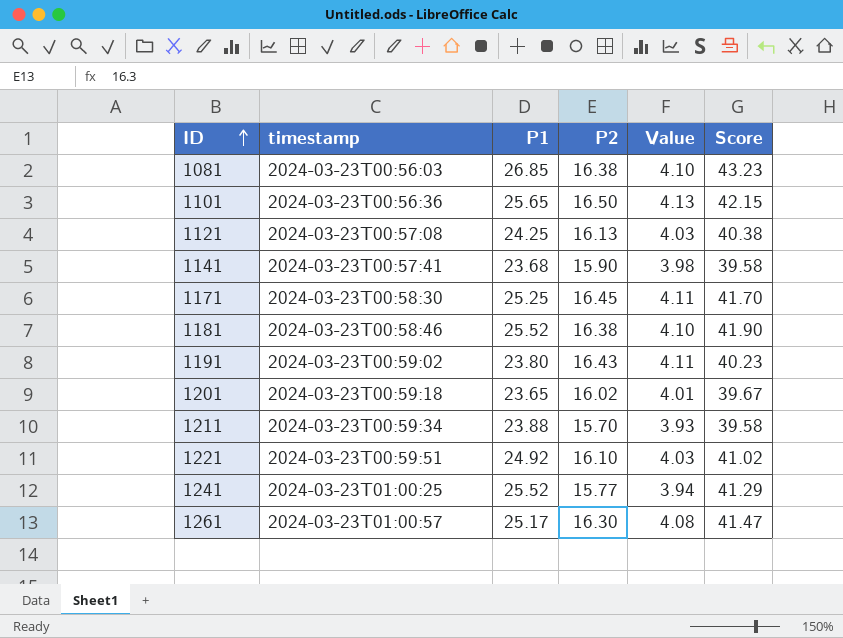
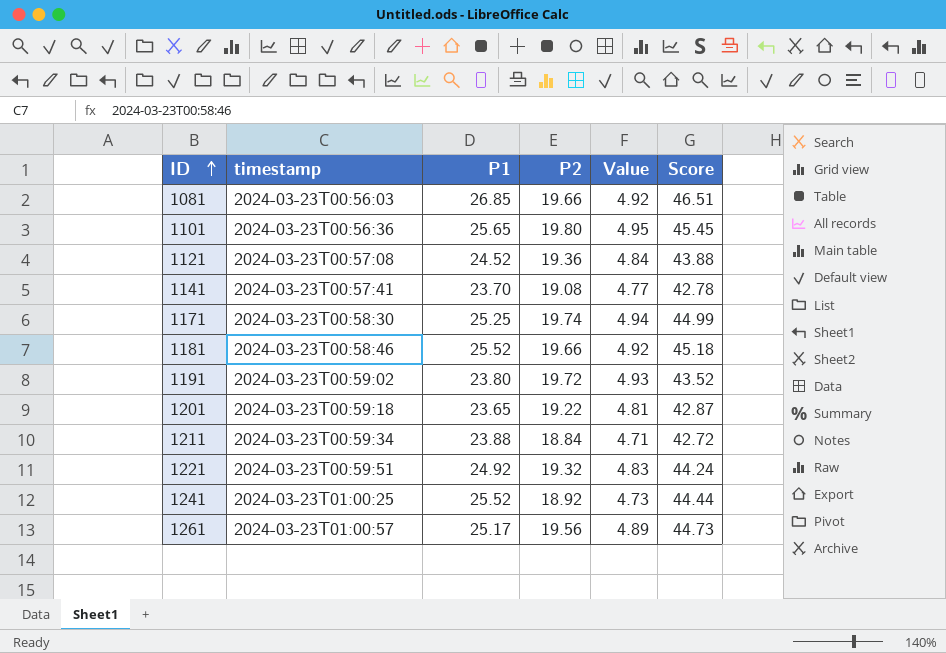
1081 | P2: 16.38 -> 19.66
1081 | Value: 4.10 -> 4.92
1081 | Score: 43.23 -> 46.51
1101 | P2: 16.50 -> 19.80
1101 | Value: 4.13 -> 4.95
1101 | Score: 42.15 -> 45.45
1121 | P1: 24.25 -> 24.52
1121 | P2: 16.13 -> 19.36
1121 | Value: 4.03 -> 4.84
1121 | Score: 40.38 -> 43.88
1141 | P1: 23.68 -> 23.70
1141 | P2: 15.90 -> 19.08
1141 | Value: 3.98 -> 4.77
1141 | Score: 39.58 -> 42.78
1171 | P2: 16.45 -> 19.74
1171 | Value: 4.11 -> 4.94
1171 | Score: 41.70 -> 44.99
1181 | P2: 16.38 -> 19.66
1181 | Value: 4.10 -> 4.92
1181 | Score: 41.90 -> 45.18
1191 | P2: 16.43 -> 19.72
1191 | Value: 4.11 -> 4.93
1191 | Score: 40.23 -> 43.52
1201 | P2: 16.02 -> 19.22
1201 | Value: 4.01 -> 4.81
1201 | Score: 39.67 -> 42.87
1211 | P2: 15.70 -> 18.84
1211 | Value: 3.93 -> 4.71
1211 | Score: 39.58 -> 42.72
1221 | P2: 16.10 -> 19.32
1221 | Value: 4.03 -> 4.83
1221 | Score: 41.02 -> 44.24
1241 | P2: 15.77 -> 18.92
1241 | Value: 3.94 -> 4.73
1241 | Score: 41.29 -> 44.44
1261 | P2: 16.30 -> 19.56
1261 | Value: 4.08 -> 4.89
1261 | Score: 41.47 -> 44.73

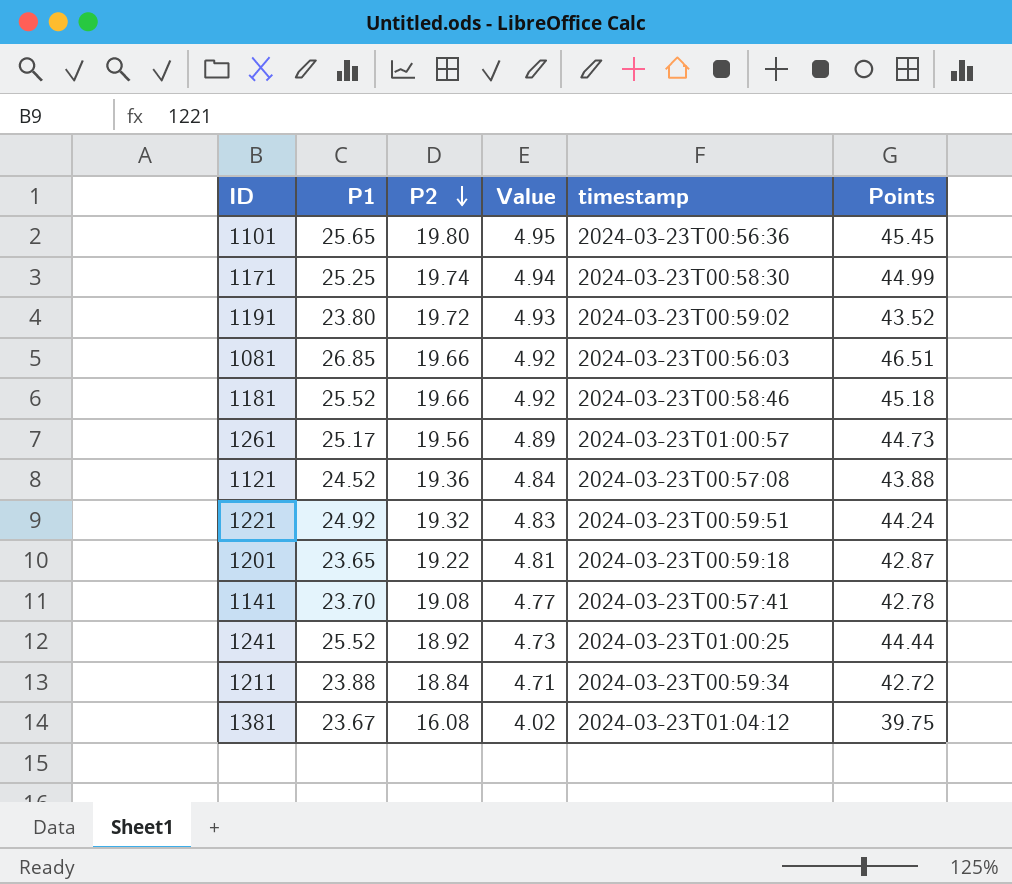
row order: ID ascending -> P2 descending
column timestamp | position: 2 -> 5
column name: Score -> Points
row 1381: none -> 23.67 | 16.08 | 4.02 | 2024-03-23T01:04:12 | 39.75

